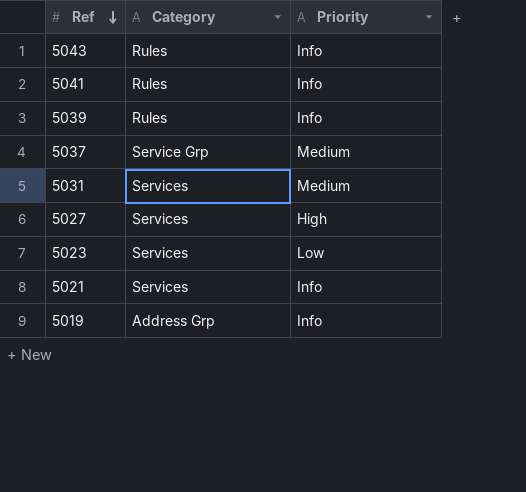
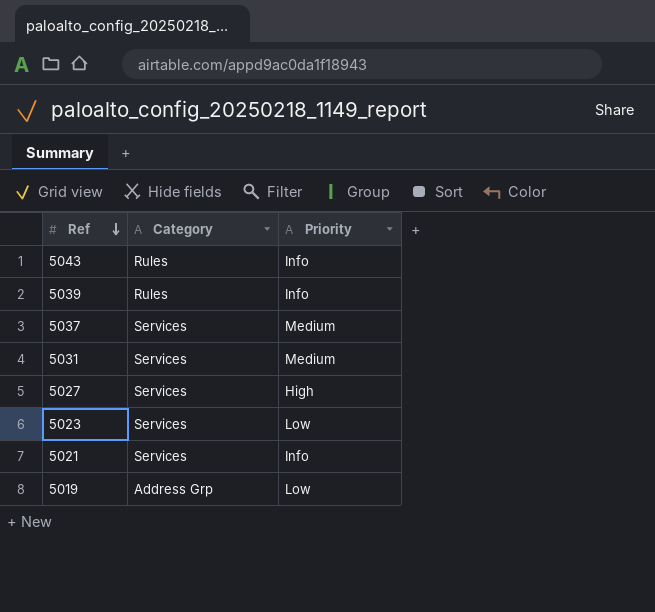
row 5041: Rules | Info -> none
5037 | Category: Service Grp -> Services
5019 | Priority: Info -> Low

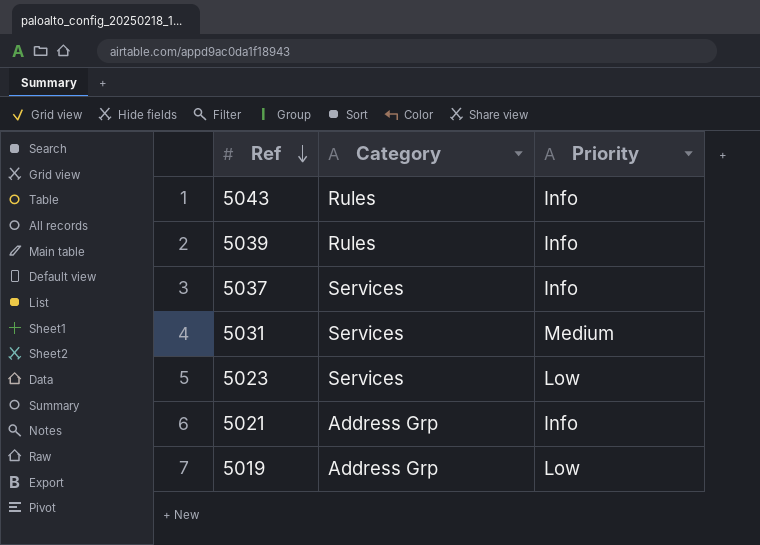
row 5027: Services | High -> none
5037 | Priority: Medium -> Info
5021 | Category: Services -> Address Grp

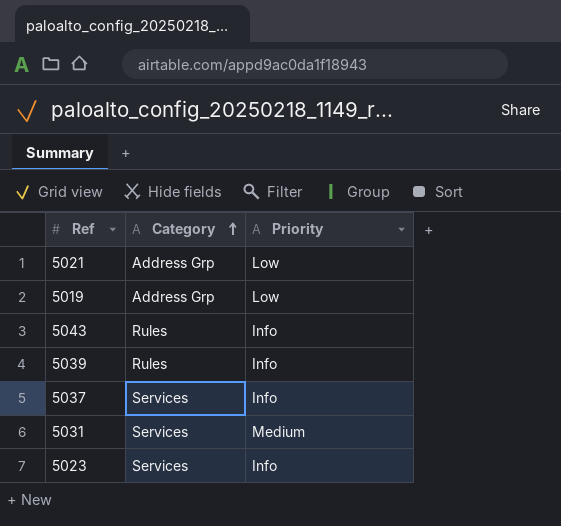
row order: Ref descending -> Category ascending
5021 | Priority: Info -> Low
5023 | Priority: Low -> Info

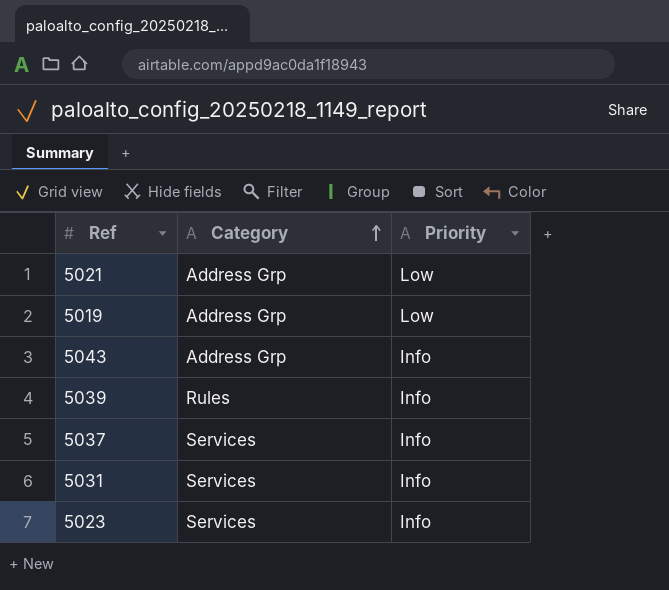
5043 | Category: Rules -> Address Grp
5031 | Priority: Medium -> Info

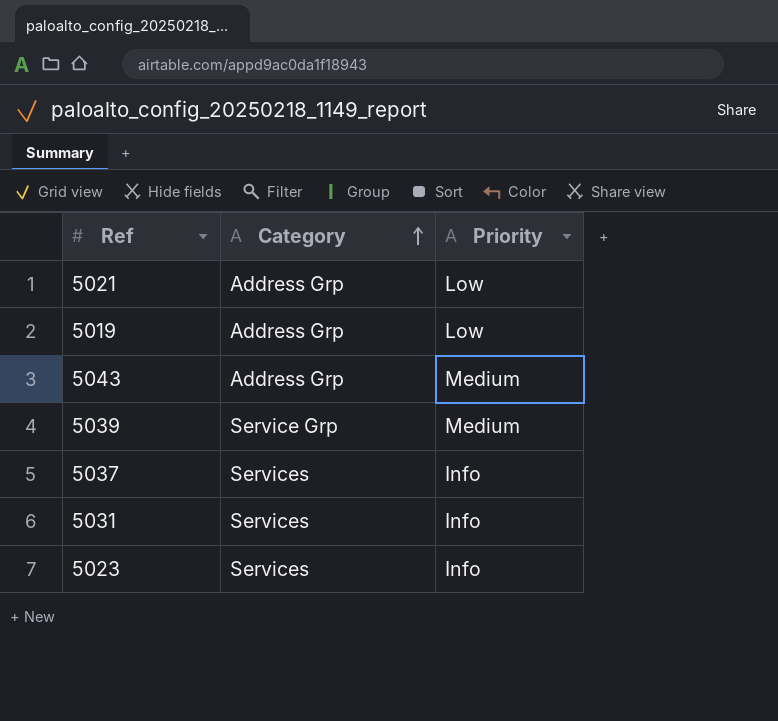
5043 | Priority: Info -> Medium
5039 | Category: Rules -> Service Grp
5039 | Priority: Info -> Medium

